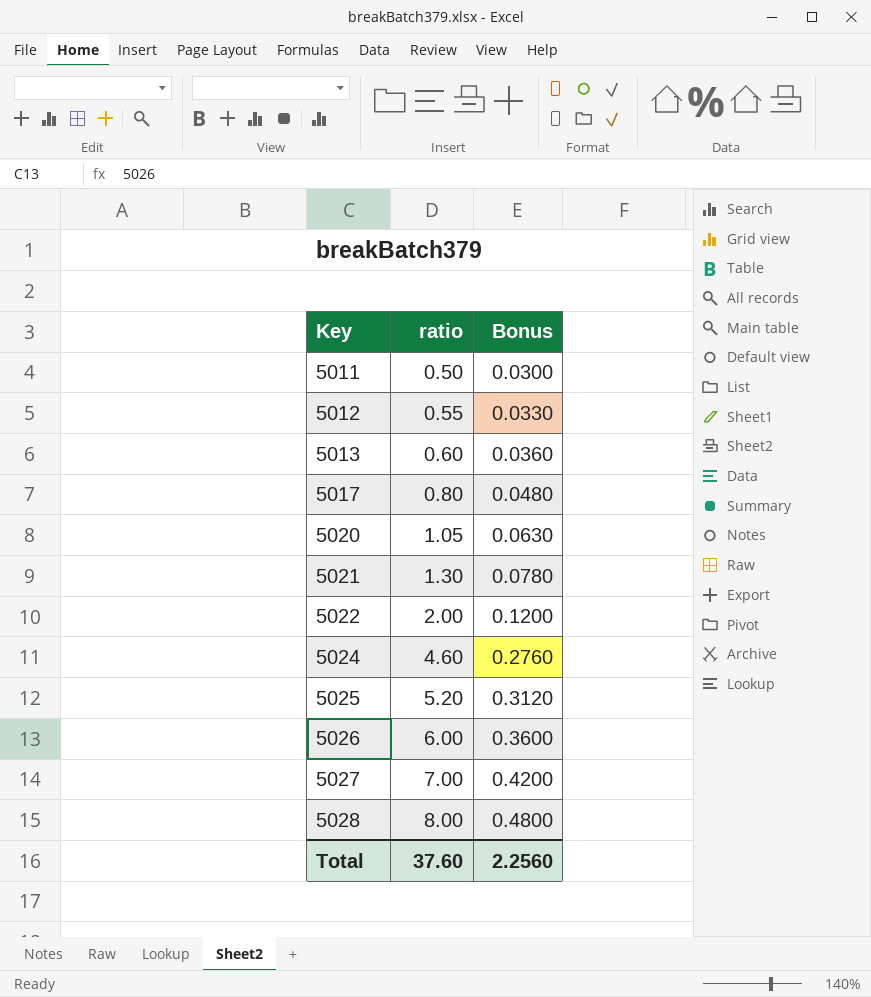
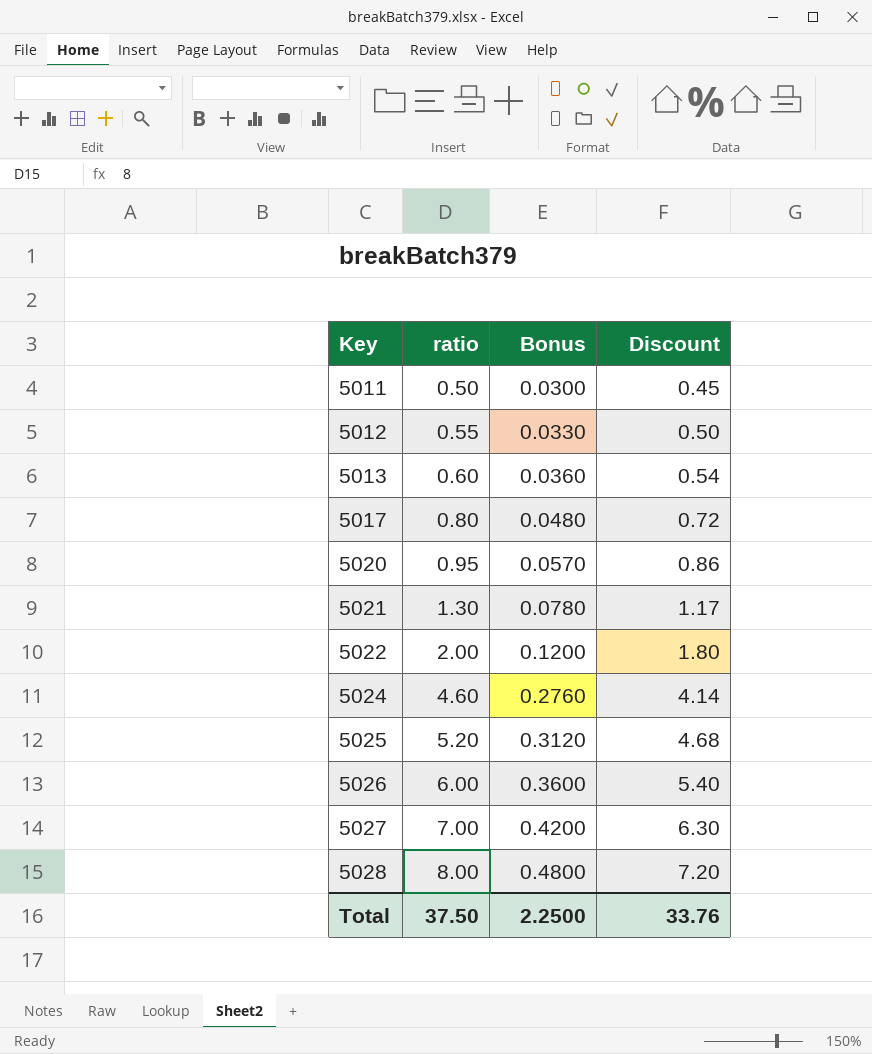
column Discount | formula: none -> [ratio] * 0.9
5020 | ratio: 1.05 -> 0.95
5020 | Bonus: 0.0630 -> 0.0570
Total | ratio: 37.60 -> 37.50
Total | Bonus: 2.2560 -> 2.2500

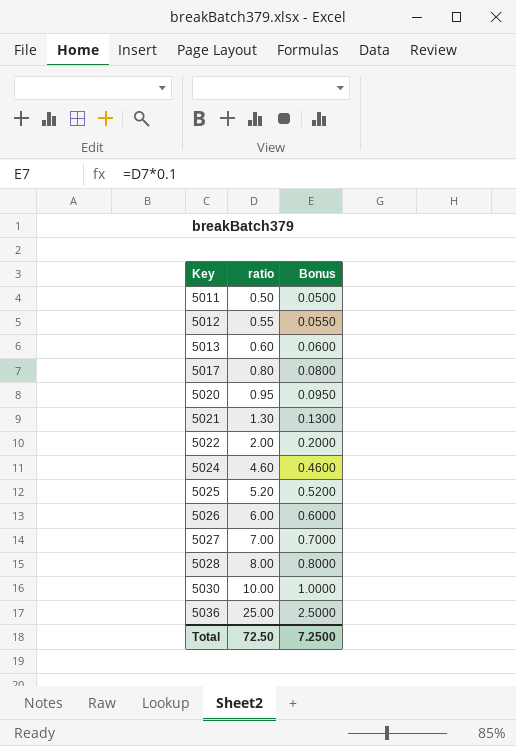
column Discount | formula: [ratio] * 0.9 -> none
column Bonus | formula: [ratio] * 0.06 -> [ratio] * 0.1
row 5030: none -> 10.00 | 1.0000
row 5036: none -> 25.00 | 2.5000
Total | ratio: 37.50 -> 72.50
Total | Bonus: 2.2500 -> 7.2500

